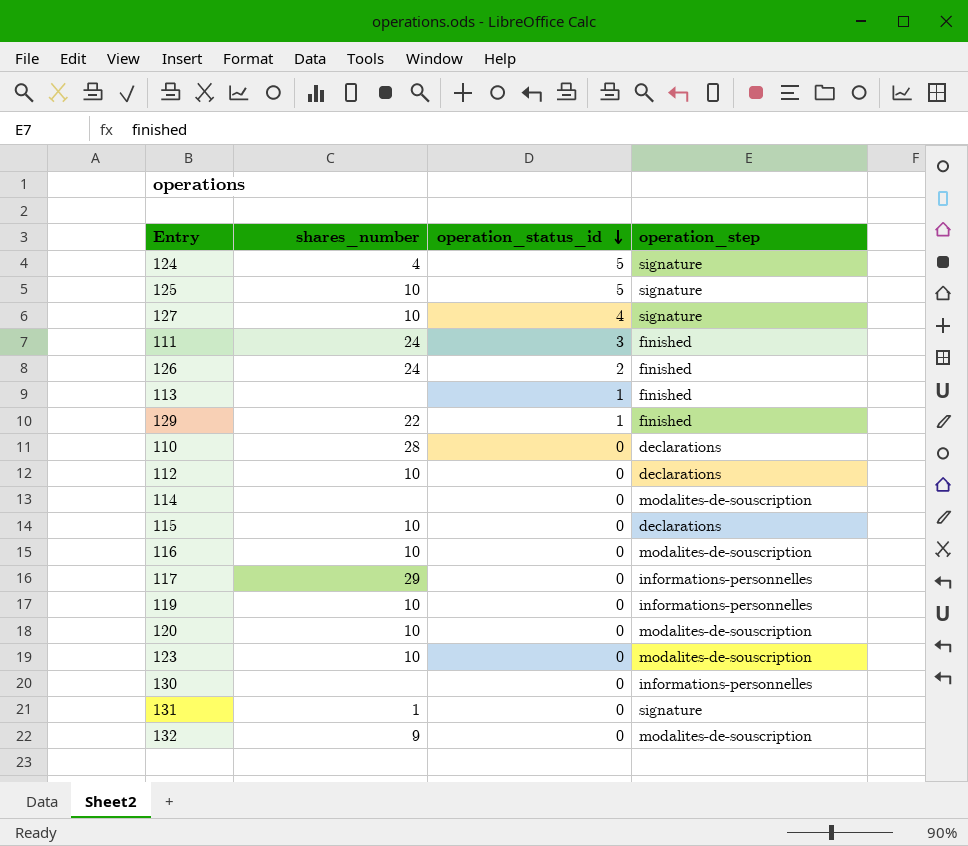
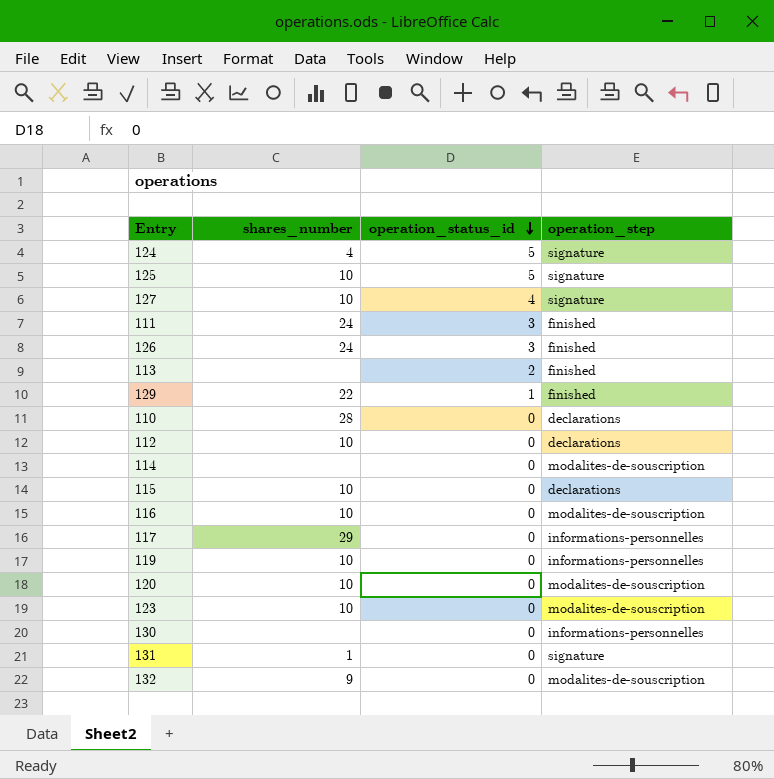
126 | operation_status_id: 2 -> 3
113 | operation_status_id: 1 -> 2

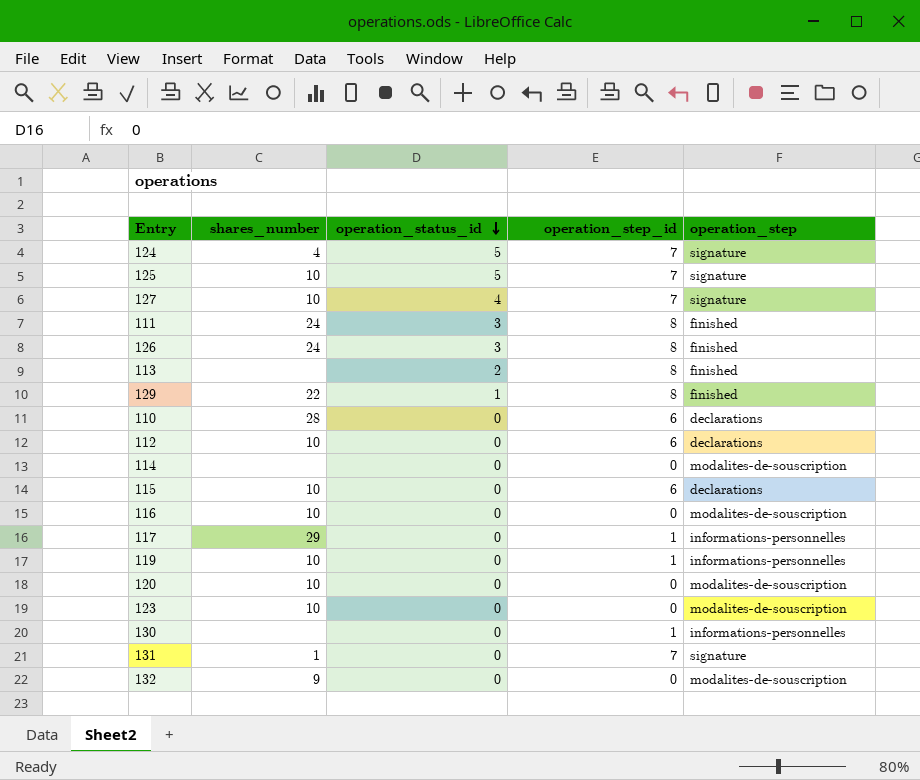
column operation_step_id | position: none -> 4

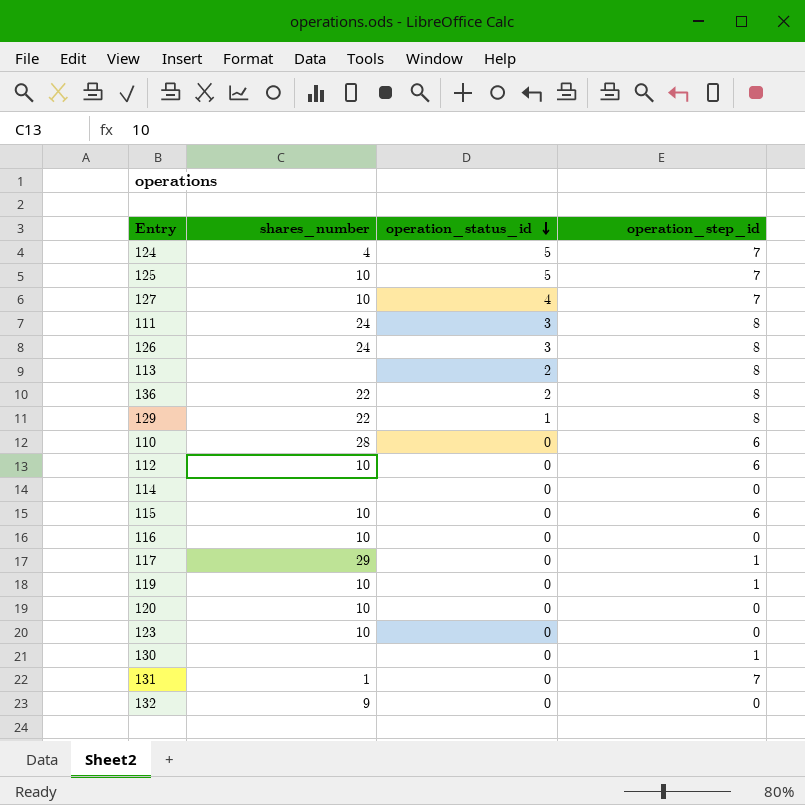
column operation_step | position: 5 -> none
row 136: none -> 22 | 2 | 8

